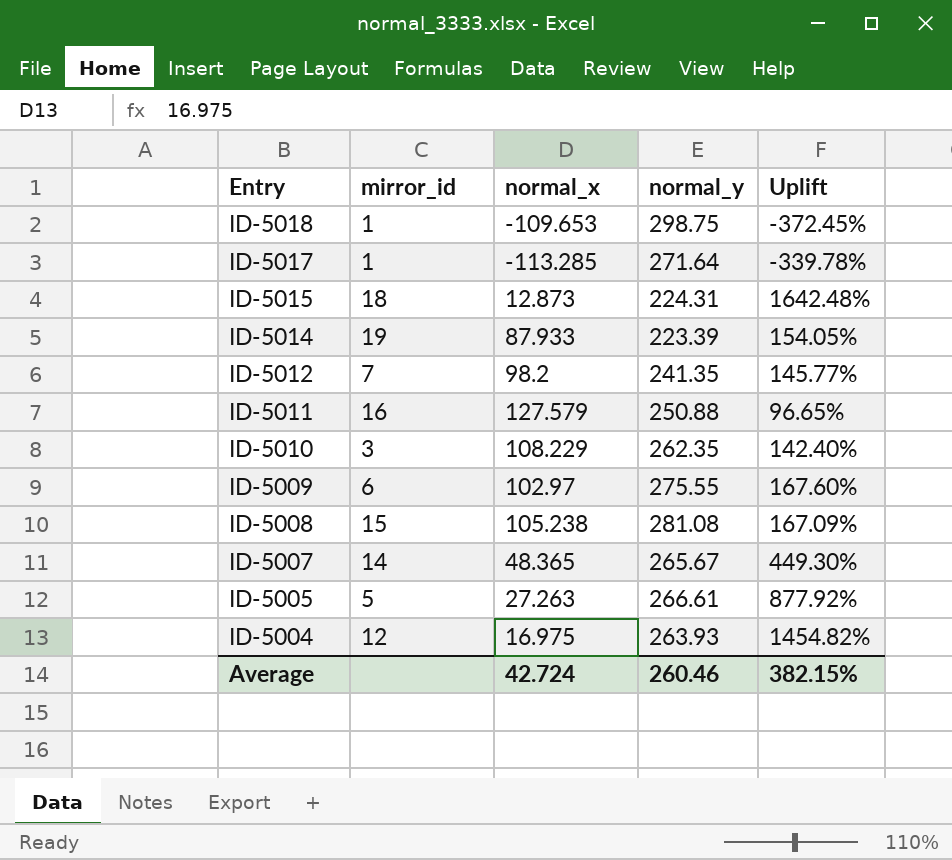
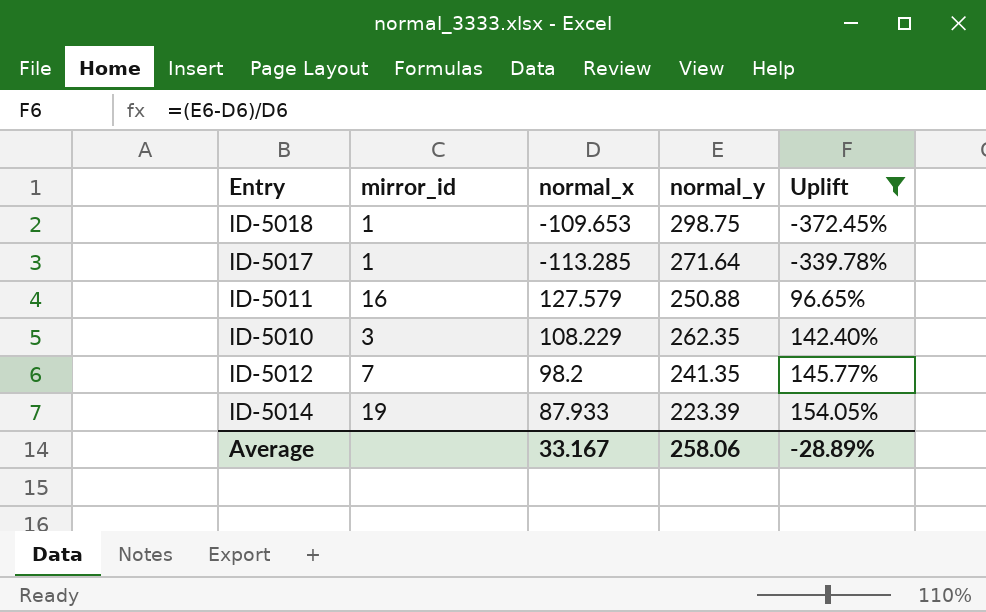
filter: none -> Uplift <= 154.05%
row order: Entry descending -> Uplift ascending
Average | normal_x: 42.724 -> 33.167
Average | normal_y: 260.46 -> 258.06
Average | Uplift: 382.15% -> -28.89%

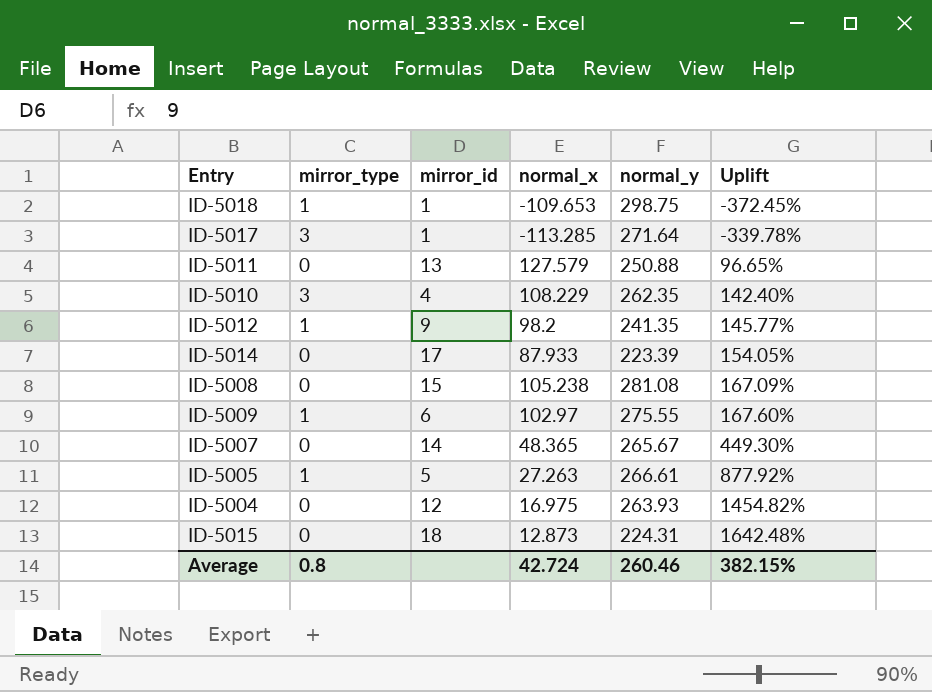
filter: Uplift <= 154.05% -> none
column mirror_type | position: none -> 2
ID-5011 | mirror_id: 16 -> 13
ID-5010 | mirror_id: 3 -> 4
ID-5012 | mirror_id: 7 -> 9
ID-5014 | mirror_id: 19 -> 17
Average | normal_x: 33.167 -> 42.724
Average | normal_y: 258.06 -> 260.46
Average | Uplift: -28.89% -> 382.15%

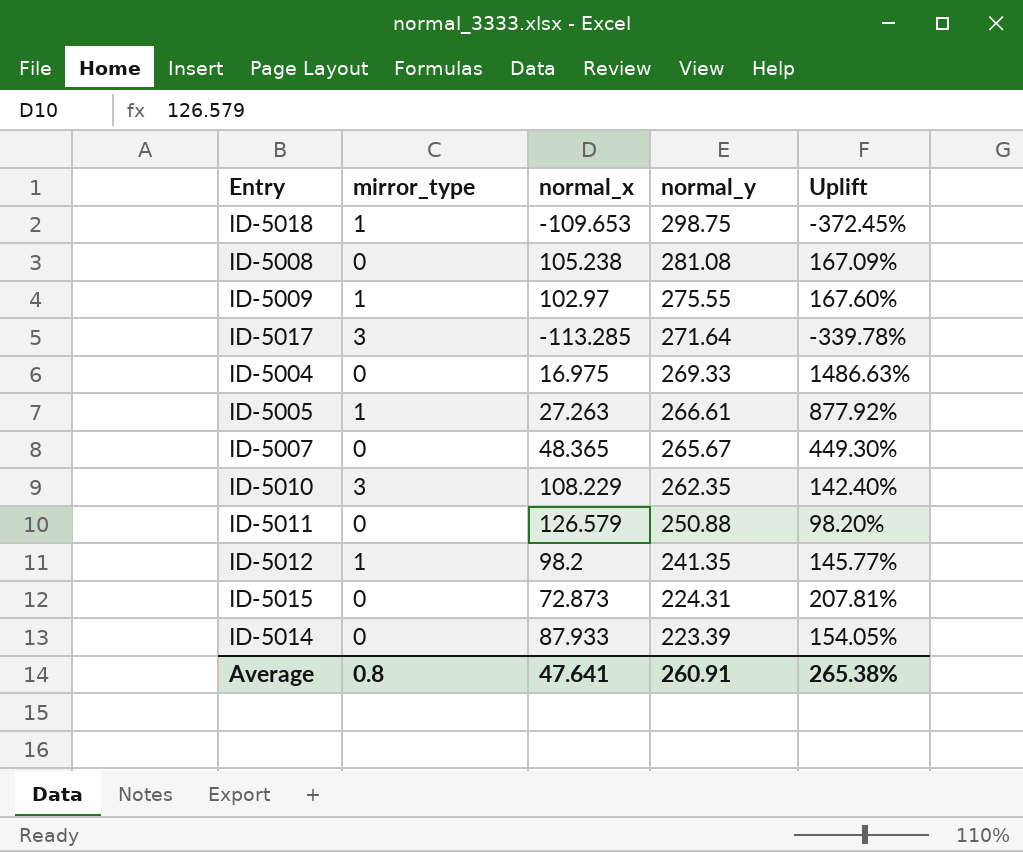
row order: Uplift ascending -> normal_y descending
column mirror_id | position: 3 -> none
ID-5004 | normal_y: 263.93 -> 269.33
ID-5004 | Uplift: 1454.82% -> 1486.63%
ID-5011 | normal_x: 127.579 -> 126.579
ID-5011 | Uplift: 96.65% -> 98.20%
ID-5015 | normal_x: 12.873 -> 72.873
ID-5015 | Uplift: 1642.48% -> 207.81%
Average | normal_x: 42.724 -> 47.641
Average | normal_y: 260.46 -> 260.91
Average | Uplift: 382.15% -> 265.38%

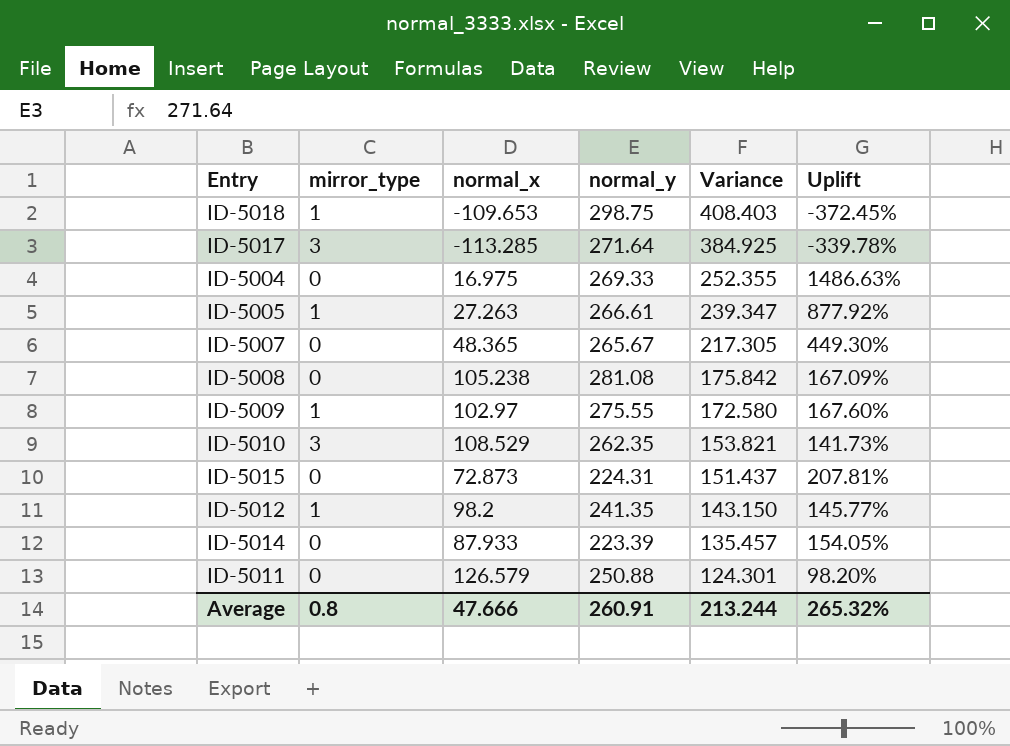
row order: normal_y descending -> Variance descending
column Variance | formula: none -> [normal_y] - [normal_x]
ID-5010 | normal_x: 108.229 -> 108.529
ID-5010 | Uplift: 142.40% -> 141.73%
Average | normal_x: 47.641 -> 47.666
Average | Uplift: 265.38% -> 265.32%

